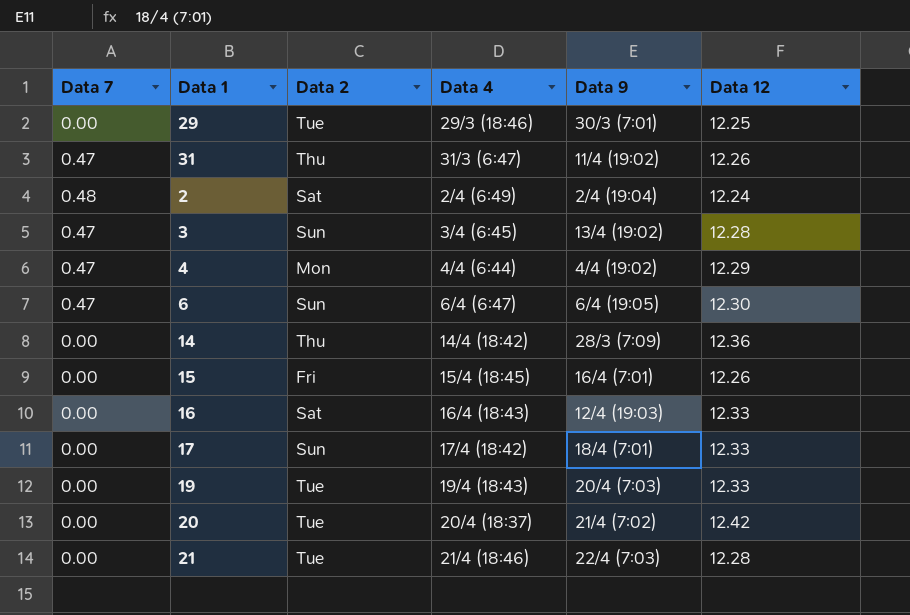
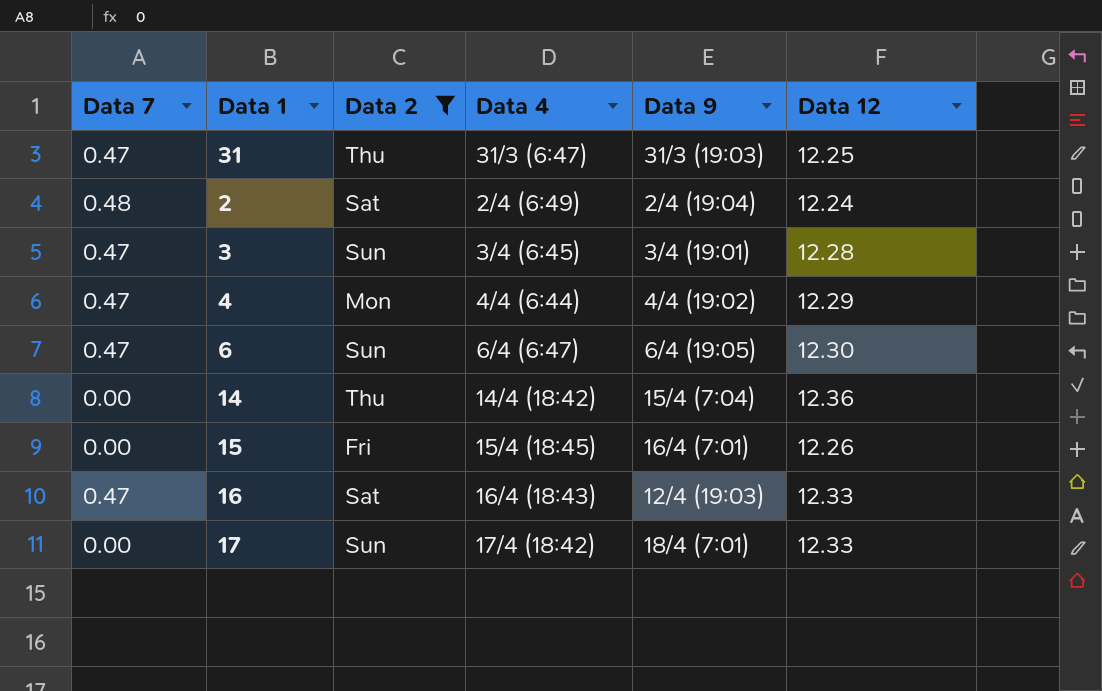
filter: none -> Data 2 != Tue
31 | Data 9: 11/4 (19:02) -> 31/3 (19:03)
31 | Data 12: 12.26 -> 12.25
3 | Data 9: 13/4 (19:02) -> 3/4 (19:01)
14 | Data 9: 28/3 (7:09) -> 15/4 (7:04)
16 | Data 7: 0.00 -> 0.47

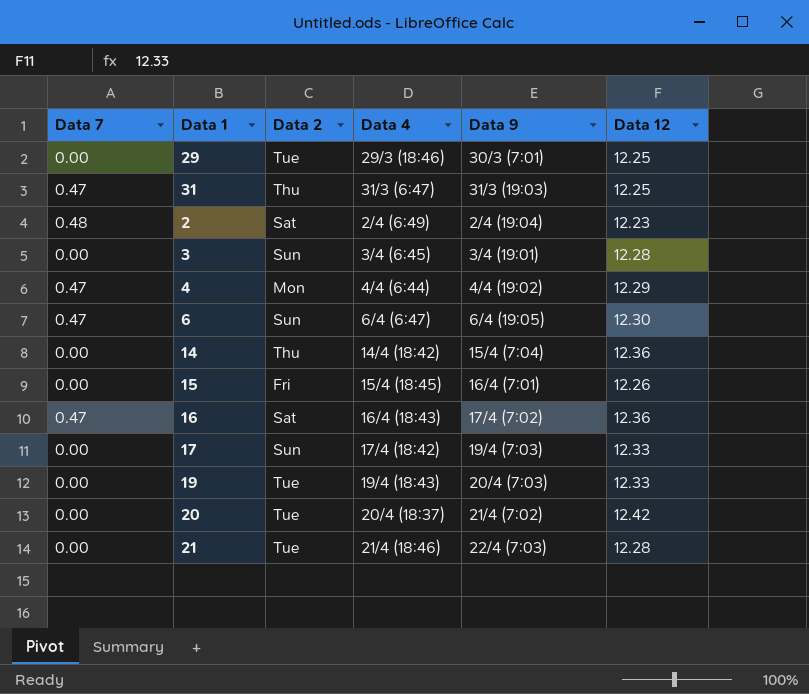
filter: Data 2 != Tue -> none
2 | Data 12: 12.24 -> 12.23
3 | Data 7: 0.47 -> 0.00
16 | Data 9: 12/4 (19:03) -> 17/4 (7:02)
16 | Data 12: 12.33 -> 12.36
17 | Data 9: 18/4 (7:01) -> 19/4 (7:03)

